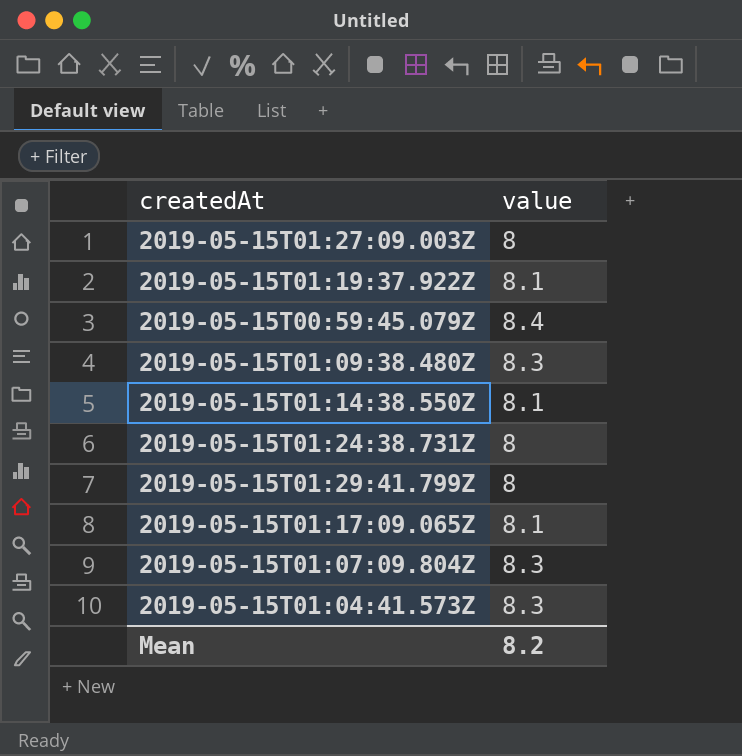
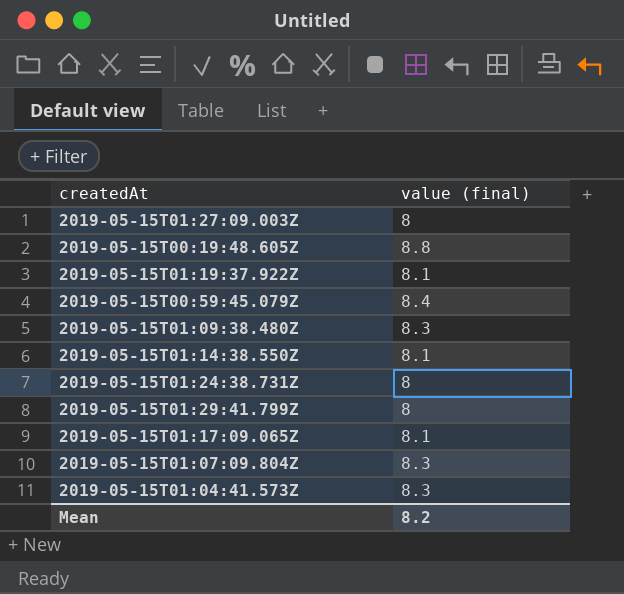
column name: value -> value (final)
row 2019-05-15T00:19:48.605Z: none -> 8.8

